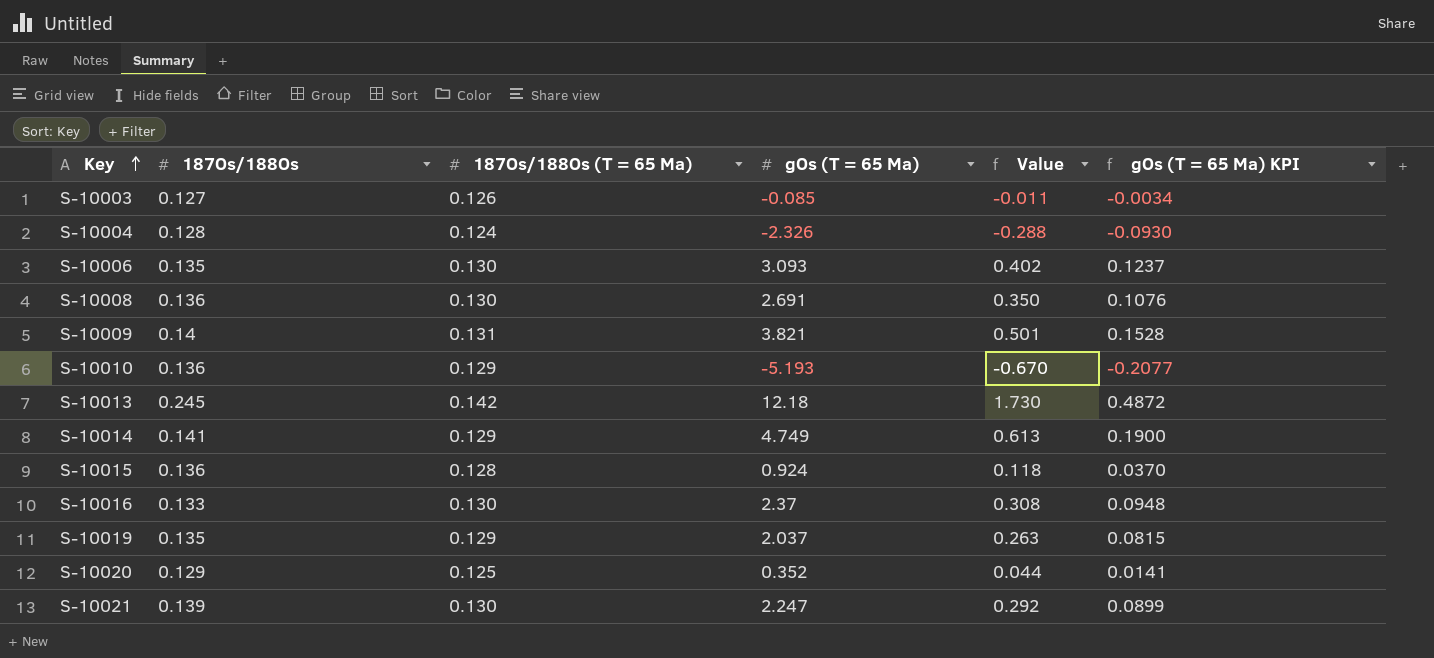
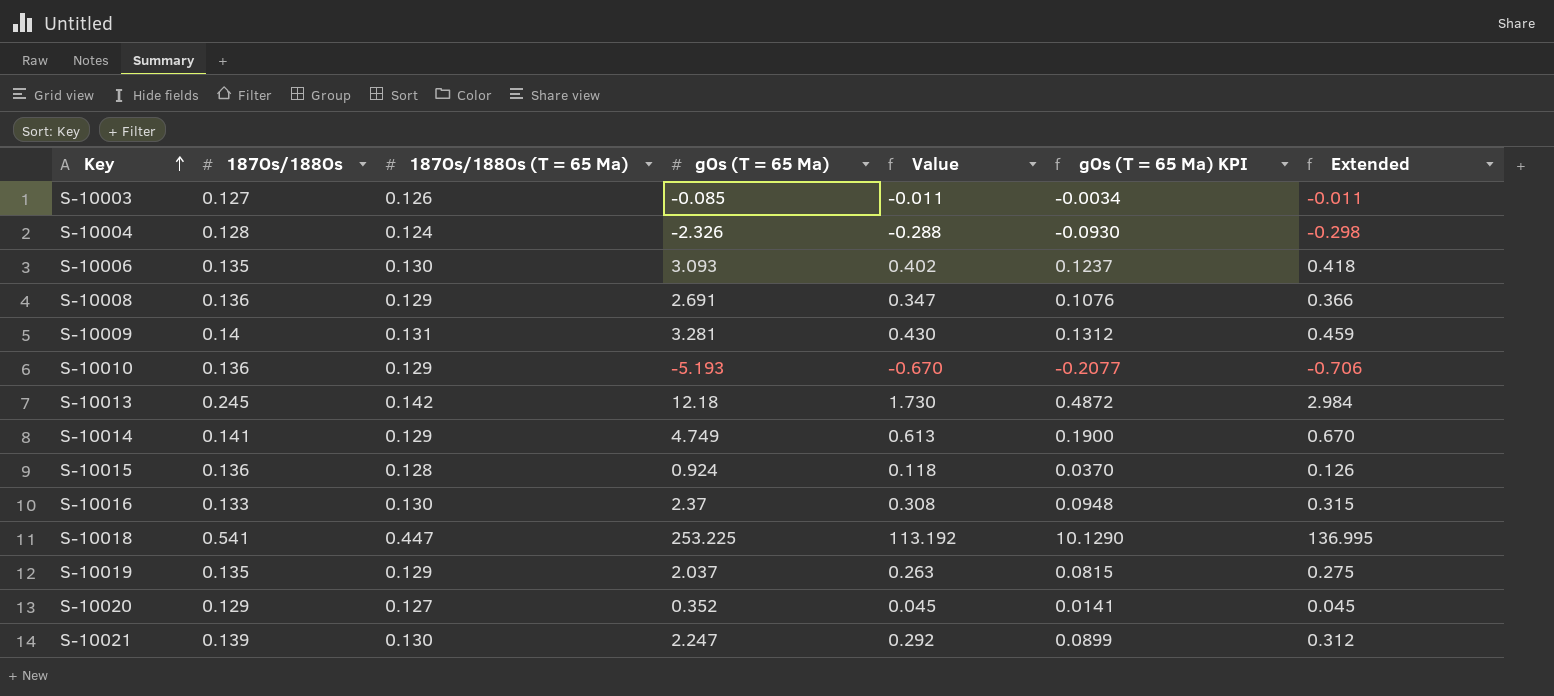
column Extended | formula: none -> [187Os/188Os] * [gOs (T = 65 Ma)]
S-10008 | 187Os/188Os (T = 65 Ma): 0.130 -> 0.129
S-10008 | Value: 0.350 -> 0.347
S-10009 | gOs (T = 65 Ma): 3.821 -> 3.281
S-10009 | Value: 0.501 -> 0.430
S-10009 | gOs (T = 65 Ma) KPI: 0.1528 -> 0.1312
row S-10018: none -> 0.541 | 0.447 | 253.225 | 113.192 | 10.1290 | 136.995
S-10020 | 187Os/188Os (T = 65 Ma): 0.125 -> 0.127
S-10020 | Value: 0.044 -> 0.045

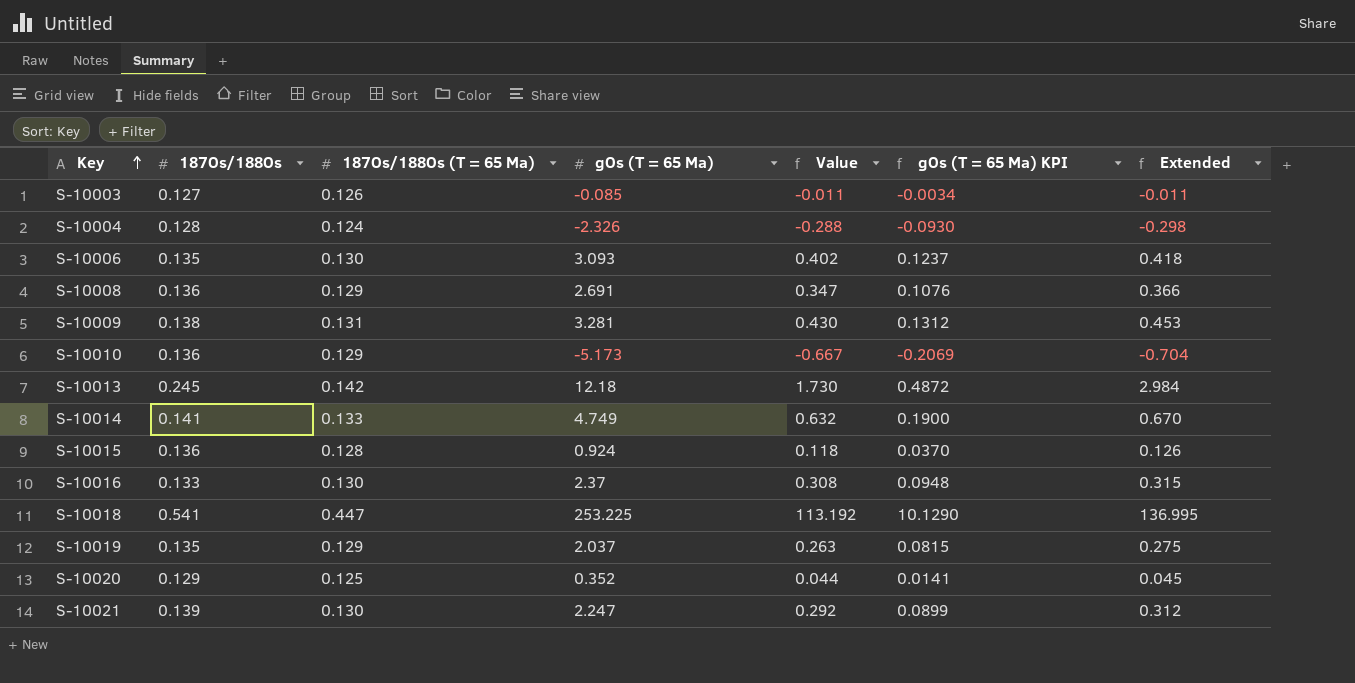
S-10009 | 187Os/188Os: 0.14 -> 0.138
S-10009 | Extended: 0.459 -> 0.453
S-10010 | gOs (T = 65 Ma): -5.193 -> -5.173
S-10010 | Value: -0.670 -> -0.667
S-10010 | gOs (T = 65 Ma) KPI: -0.2077 -> -0.2069
S-10010 | Extended: -0.706 -> -0.704
S-10014 | 187Os/188Os (T = 65 Ma): 0.129 -> 0.133
S-10014 | Value: 0.613 -> 0.632
S-10020 | 187Os/188Os (T = 65 Ma): 0.127 -> 0.125
S-10020 | Value: 0.045 -> 0.044

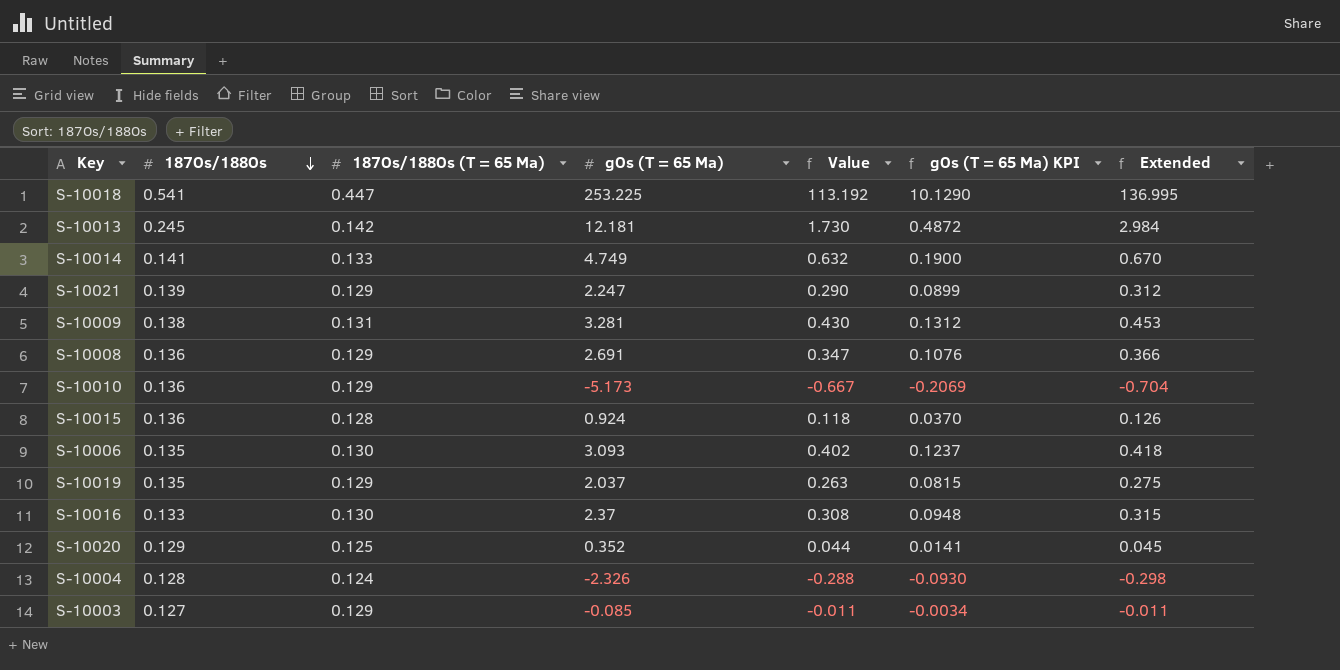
row order: Key ascending -> 187Os/188Os descending
S-10013 | gOs (T = 65 Ma): 12.18 -> 12.181
S-10021 | 187Os/188Os (T = 65 Ma): 0.130 -> 0.129
S-10021 | Value: 0.292 -> 0.290
S-10003 | 187Os/188Os (T = 65 Ma): 0.126 -> 0.129

